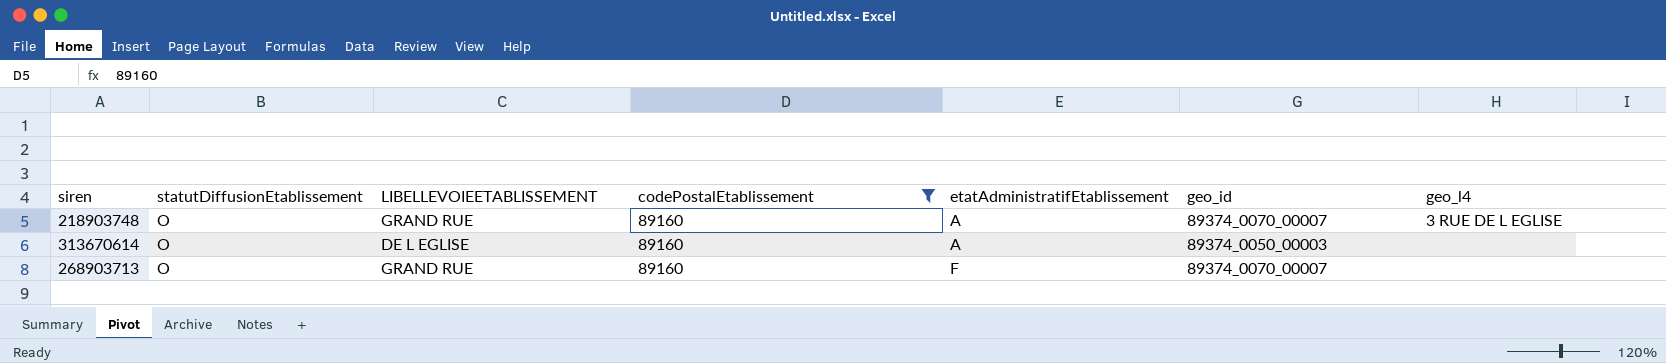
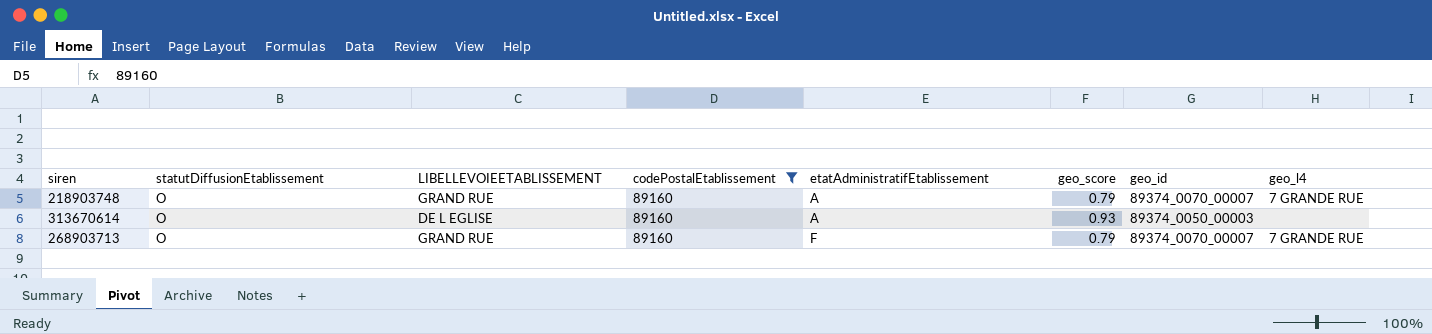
column geo_score | position: none -> 6
218903748 | geo_l4: 3 RUE DE L EGLISE -> 7 GRANDE RUE
268903713 | geo_l4: none -> 7 GRANDE RUE

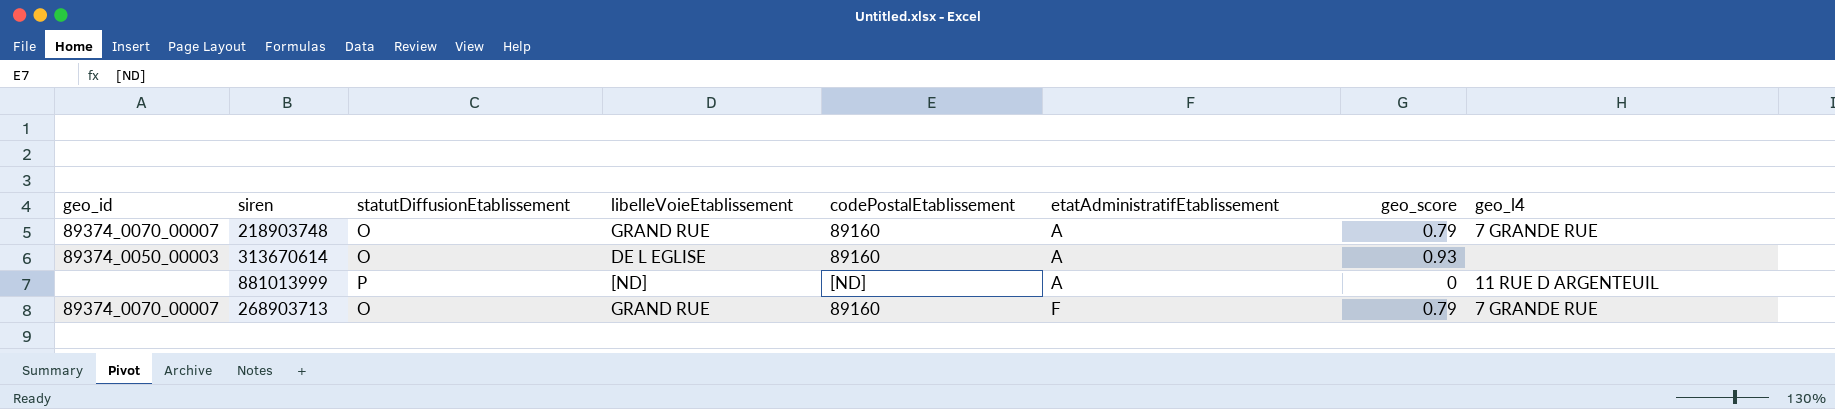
filter: codePostalEtablissement = 89160 -> none
column geo_id | position: 7 -> 1
column name: LIBELLEVOIEETABLISSEMENT -> libelleVoieEtablissement

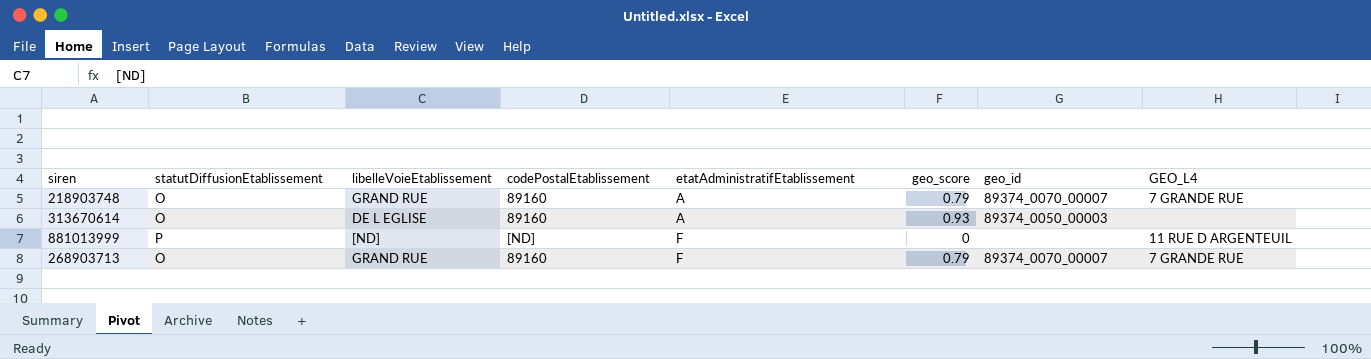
column geo_id | position: 1 -> 7
column name: geo_l4 -> GEO_L4
881013999 | etatAdministratifEtablissement: A -> F

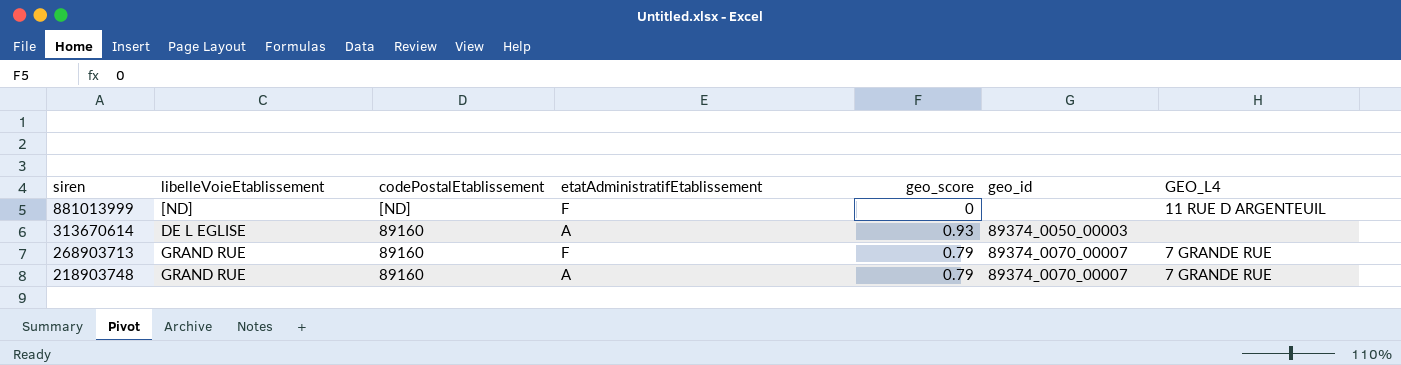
row order: etatAdministratifEtablissement ascending -> siren descending
column statutDiffusionEtablissement | position: 2 -> none

